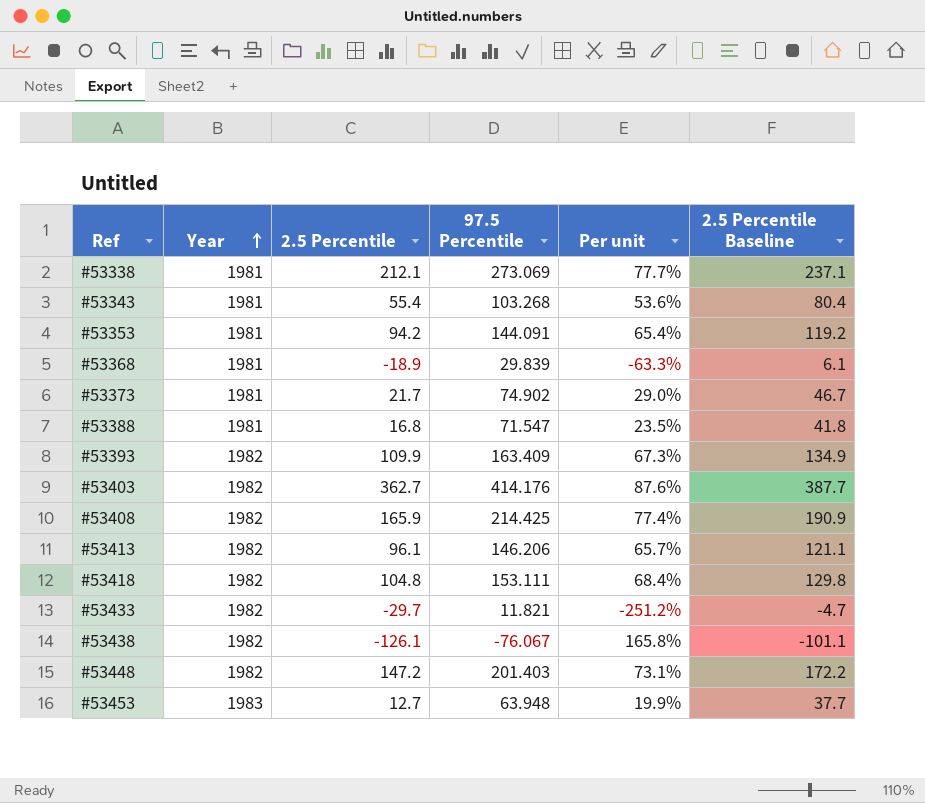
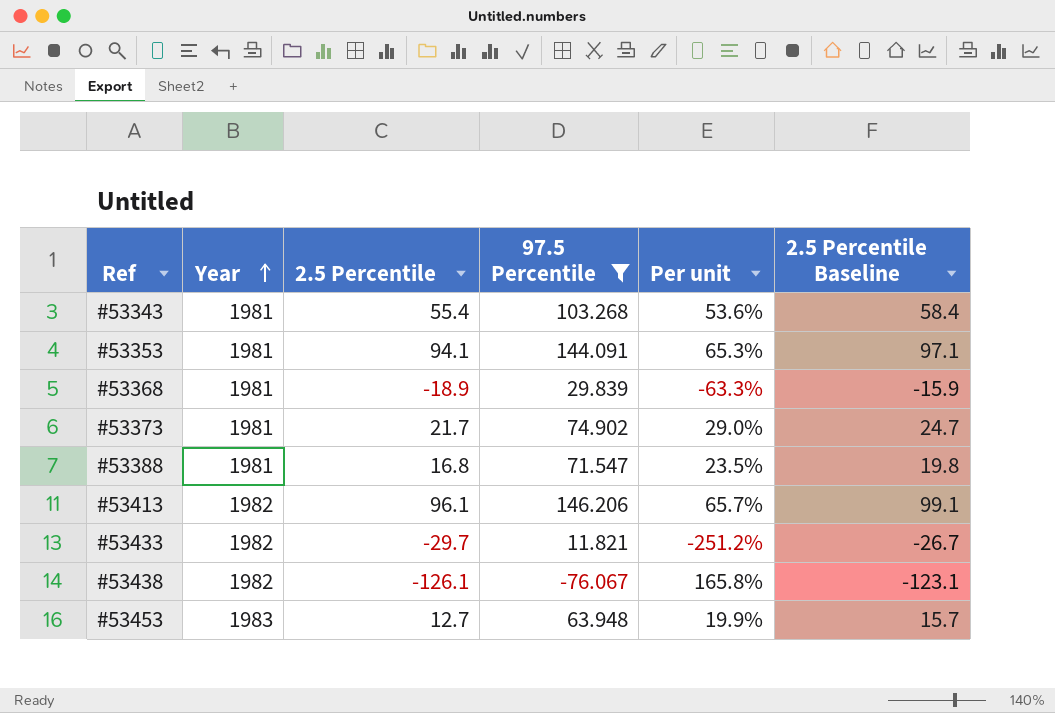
filter: none -> 97.5 Percentile <= 146.206
column 2.5 Percentile Baseline | formula: [2.5 Percentile] + 25 -> [2.5 Percentile] + 3
#53353 | 2.5 Percentile: 94.2 -> 94.1
#53353 | Per unit: 65.4% -> 65.3%

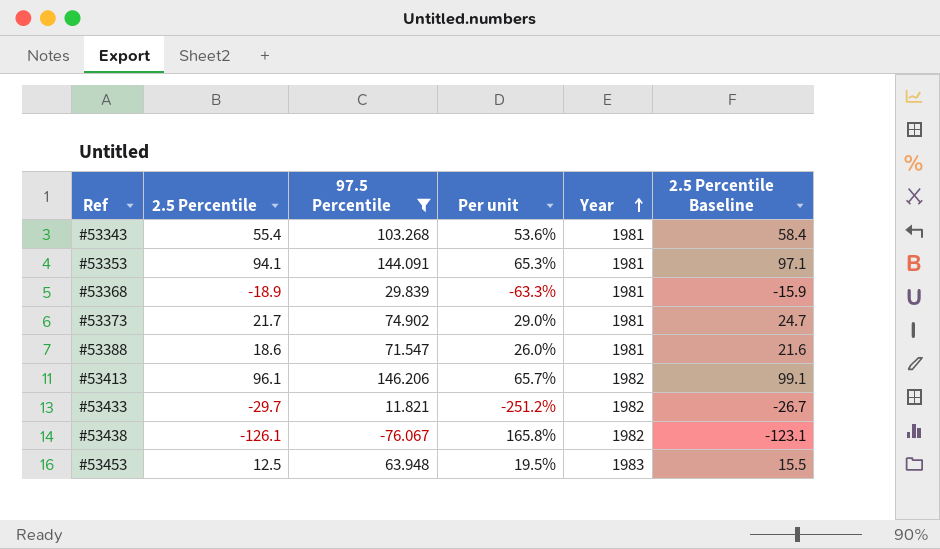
column Year | position: 2 -> 5
#53388 | 2.5 Percentile: 16.8 -> 18.6
#53388 | Per unit: 23.5% -> 26.0%
#53388 | 2.5 Percentile Baseline: 19.8 -> 21.6
#53453 | 2.5 Percentile: 12.7 -> 12.5
#53453 | Per unit: 19.9% -> 19.5%
#53453 | 2.5 Percentile Baseline: 15.7 -> 15.5

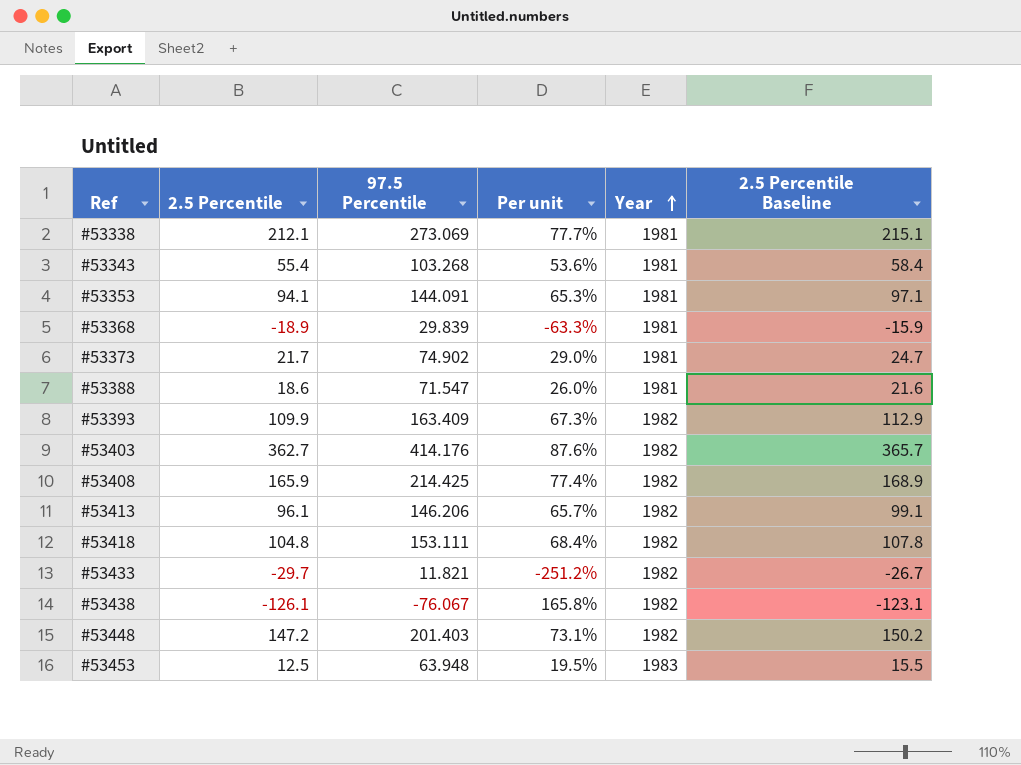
filter: 97.5 Percentile <= 146.206 -> none

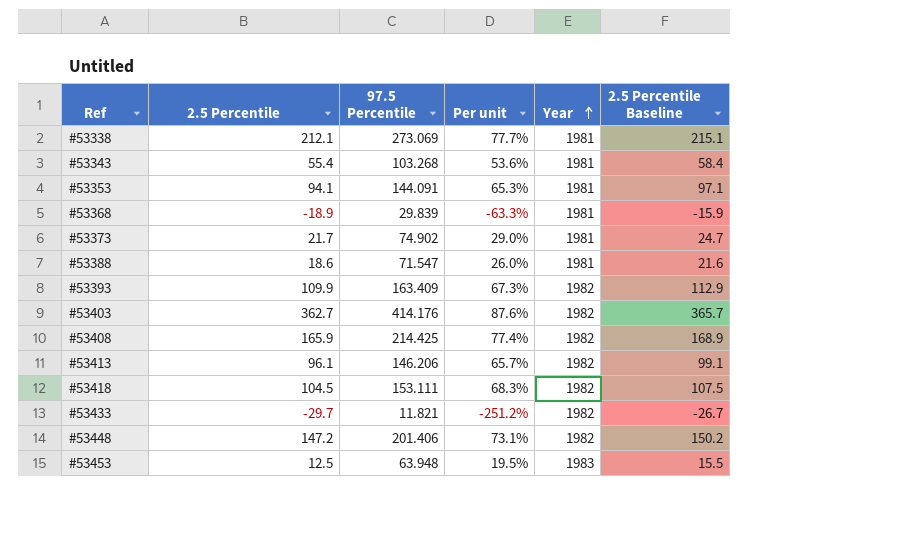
row #53438: -126.1 | -76.067 | 165.8% | 1982 | -123.1 -> none
#53418 | 2.5 Percentile: 104.8 -> 104.5
#53418 | Per unit: 68.4% -> 68.3%
#53418 | 2.5 Percentile Baseline: 107.8 -> 107.5
#53448 | 97.5 Percentile: 201.403 -> 201.406

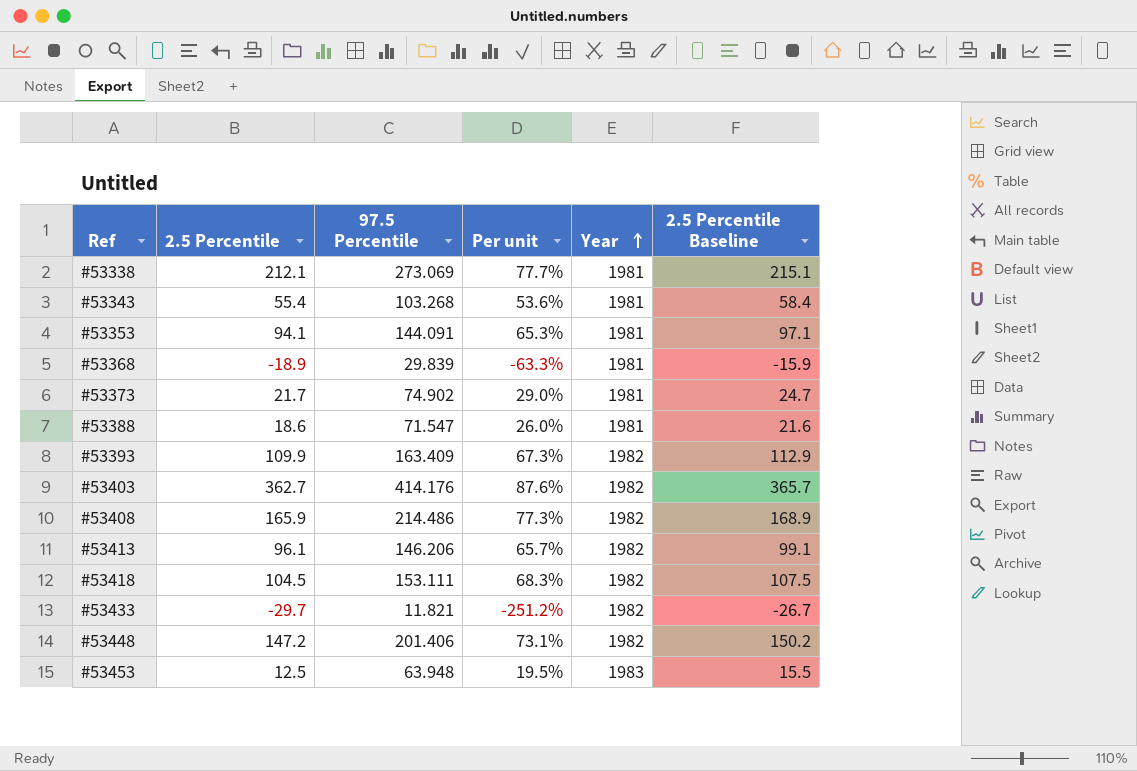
#53408 | 97.5 Percentile: 214.425 -> 214.486
#53408 | Per unit: 77.4% -> 77.3%

